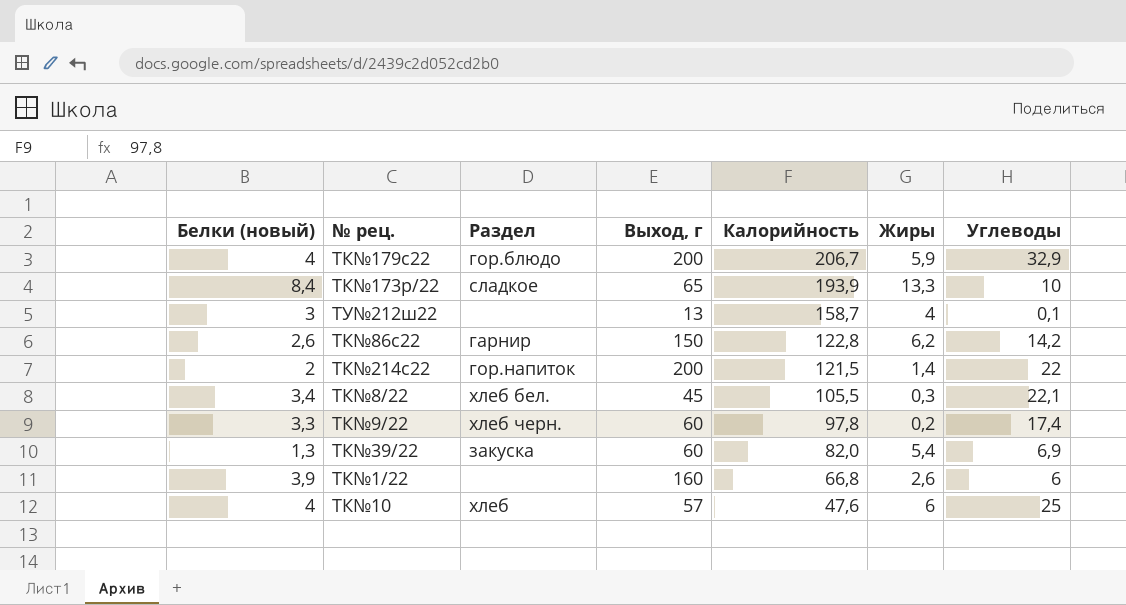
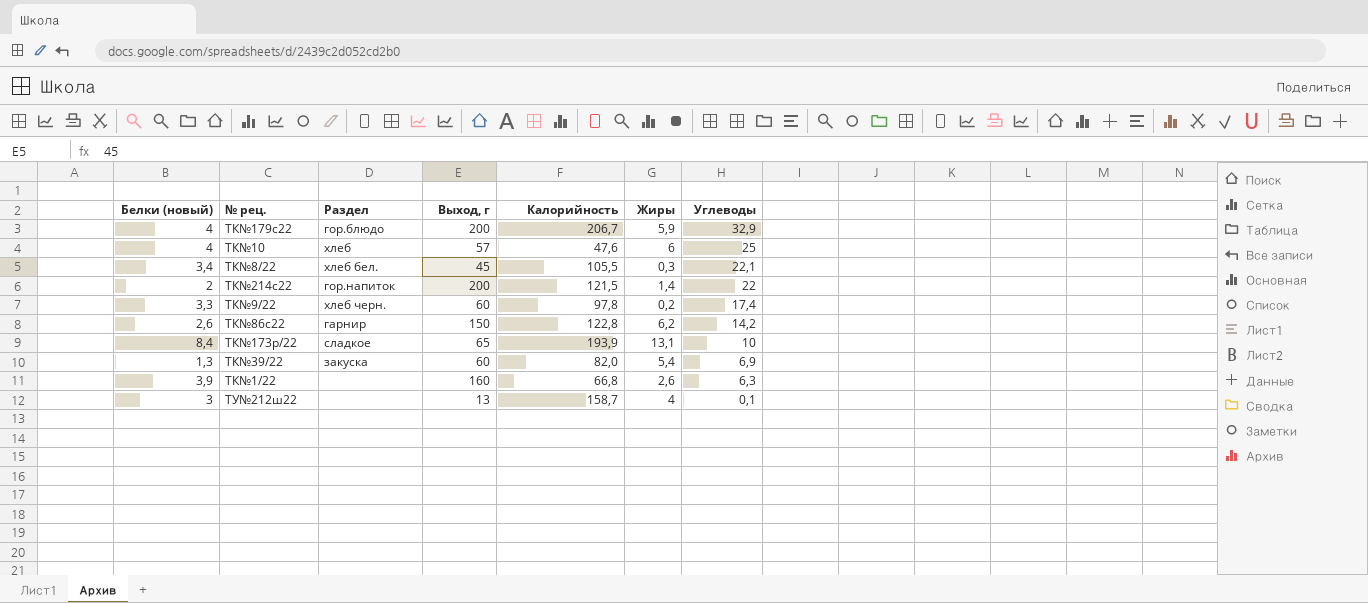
row order: Калорийность descending -> Углеводы descending
ТК№173р/22 | Жиры: 13,3 -> 13,1
ТК№1/22 | Углеводы: 6 -> 6,3

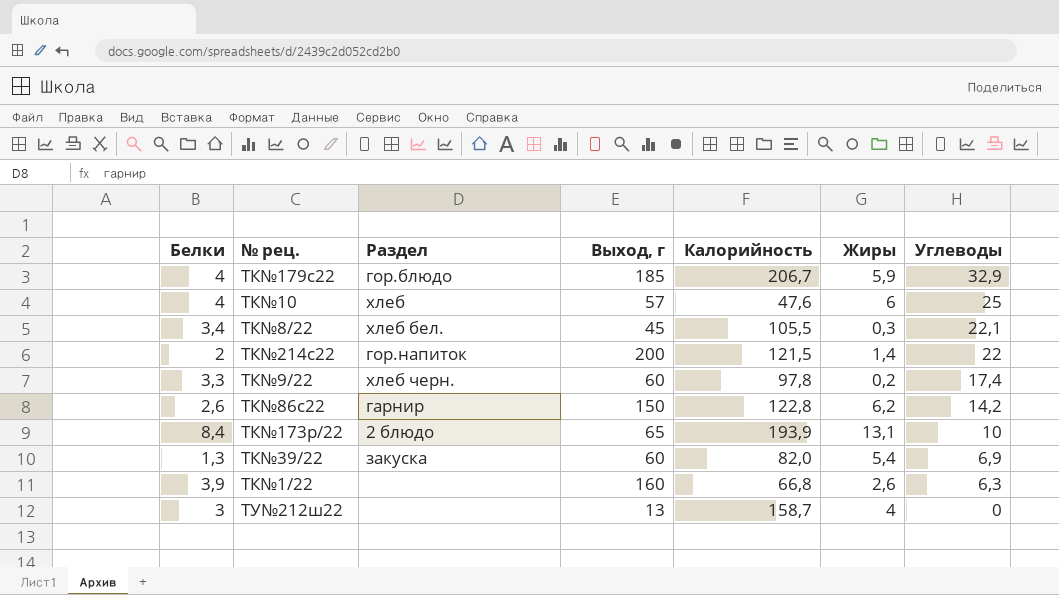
column name: Белки (новый) -> Белки
ТК№179с22 | Выход, г: 200 -> 185
ТК№173р/22 | Раздел: сладкое -> 2 блюдо
ТУ№212ш22 | Углеводы: 0,1 -> 0

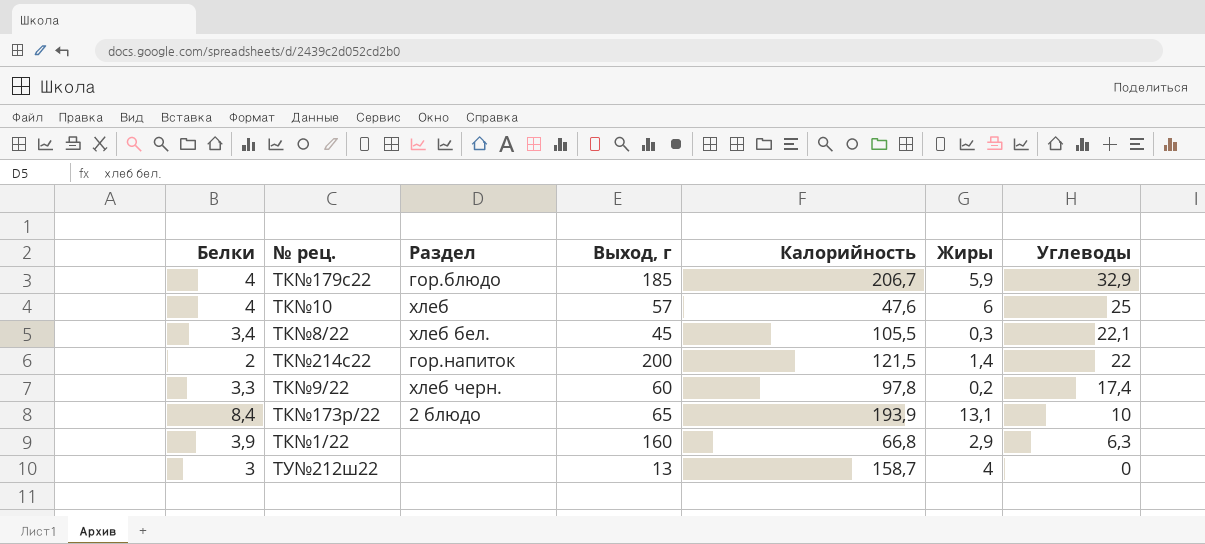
row ТК№86с22: 2,6 | гарнир | 150 | 122,8 | 6,2 | 14,2 -> none
row ТК№39/22: 1,3 | закуска | 60 | 82,0 | 5,4 | 6,9 -> none
ТК№1/22 | Жиры: 2,6 -> 2,9

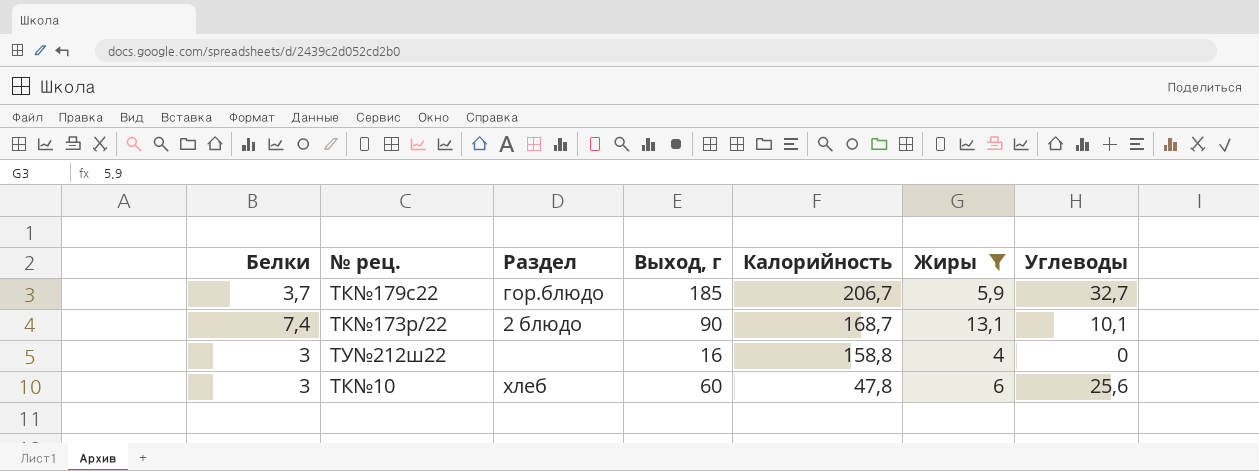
filter: none -> Жиры >= 4
row order: Углеводы descending -> Калорийность descending
ТК№179с22 | Белки: 4 -> 3,7
ТК№179с22 | Углеводы: 32,9 -> 32,7
ТК№173р/22 | Белки: 8,4 -> 7,4
ТК№173р/22 | Выход, г: 65 -> 90
ТК№173р/22 | Калорийность: 193,9 -> 168,7
ТК№173р/22 | Углеводы: 10 -> 10,1
ТУ№212ш22 | Выход, г: 13 -> 16
ТУ№212ш22 | Калорийность: 158,7 -> 158,8
ТК№10 | Белки: 4 -> 3
ТК№10 | Выход, г: 57 -> 60
ТК№10 | Калорийность: 47,6 -> 47,8
ТК№10 | Углеводы: 25 -> 25,6

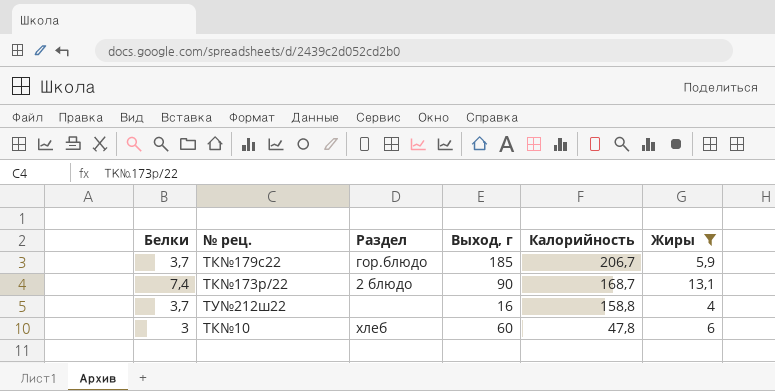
column Углеводы | position: 7 -> none
ТУ№212ш22 | Белки: 3 -> 3,7

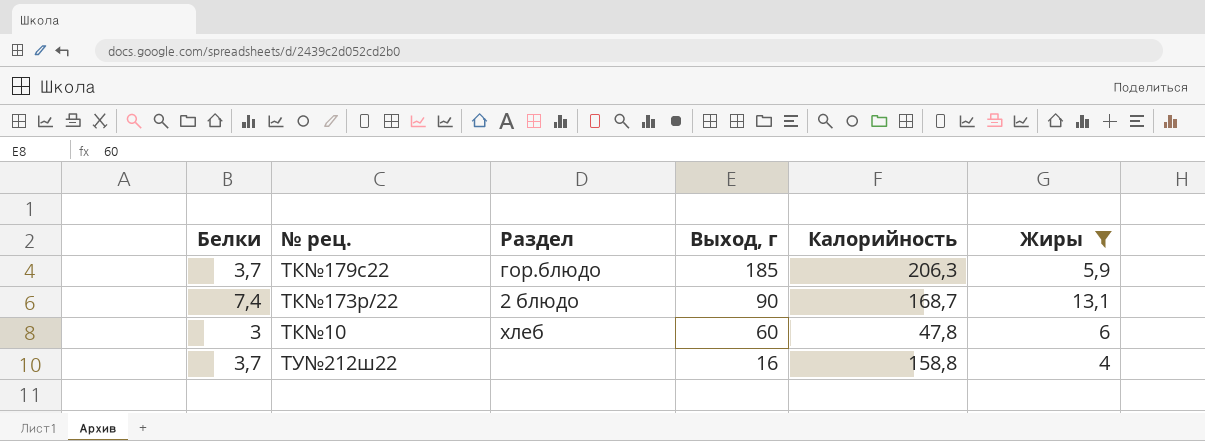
row order: Калорийность descending -> Выход, г descending
ТК№179с22 | Калорийность: 206,7 -> 206,3

